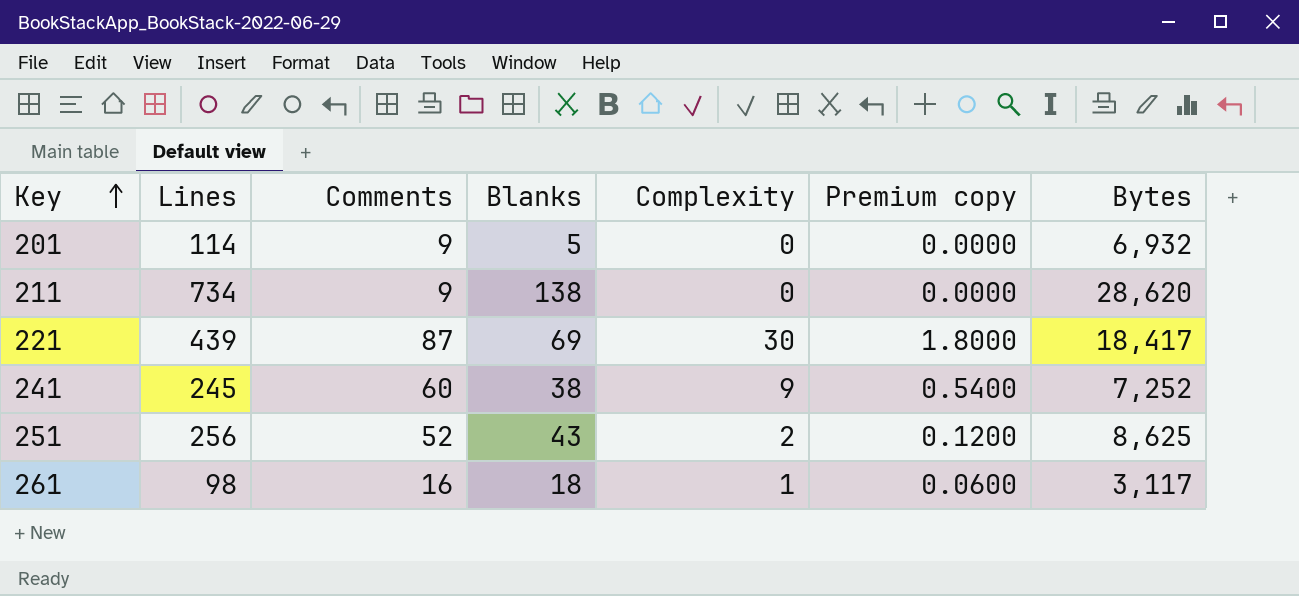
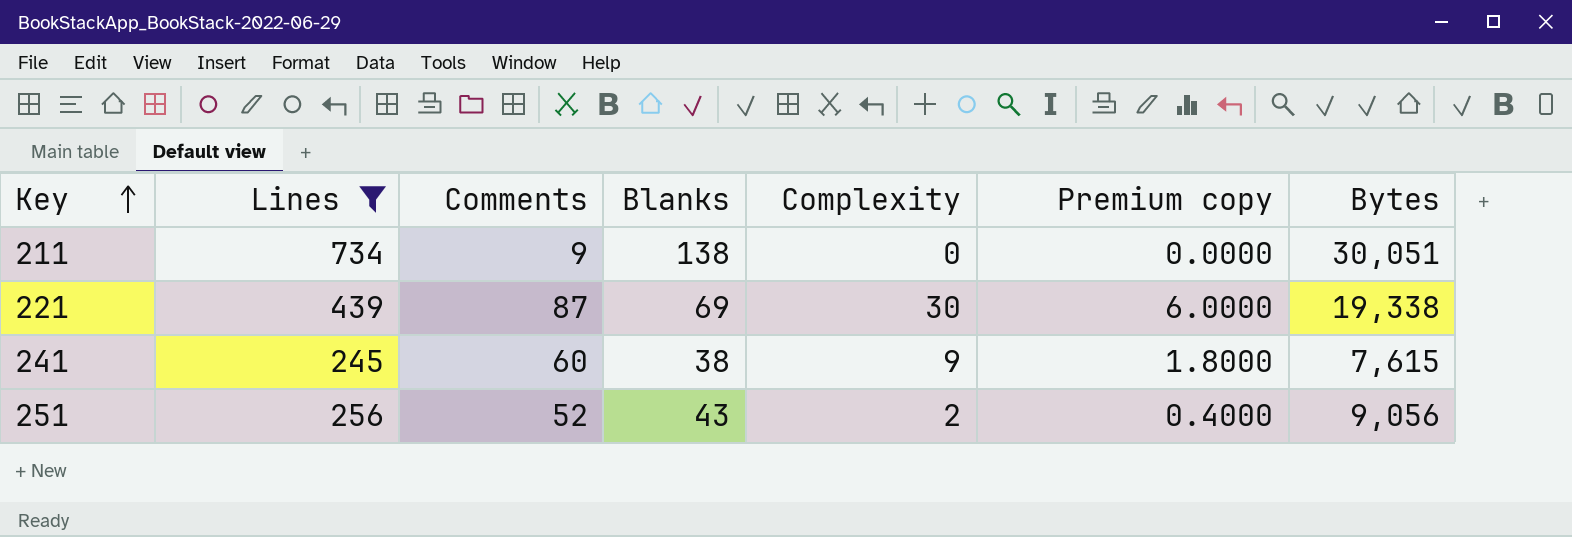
filter: none -> Lines >= 245
column Premium copy | formula: [Complexity] * 0.06 -> [Complexity] * 0.2
211 | Bytes: 28,620 -> 30,051
221 | Bytes: 18,417 -> 19,338
241 | Bytes: 7,252 -> 7,615
251 | Bytes: 8,625 -> 9,056

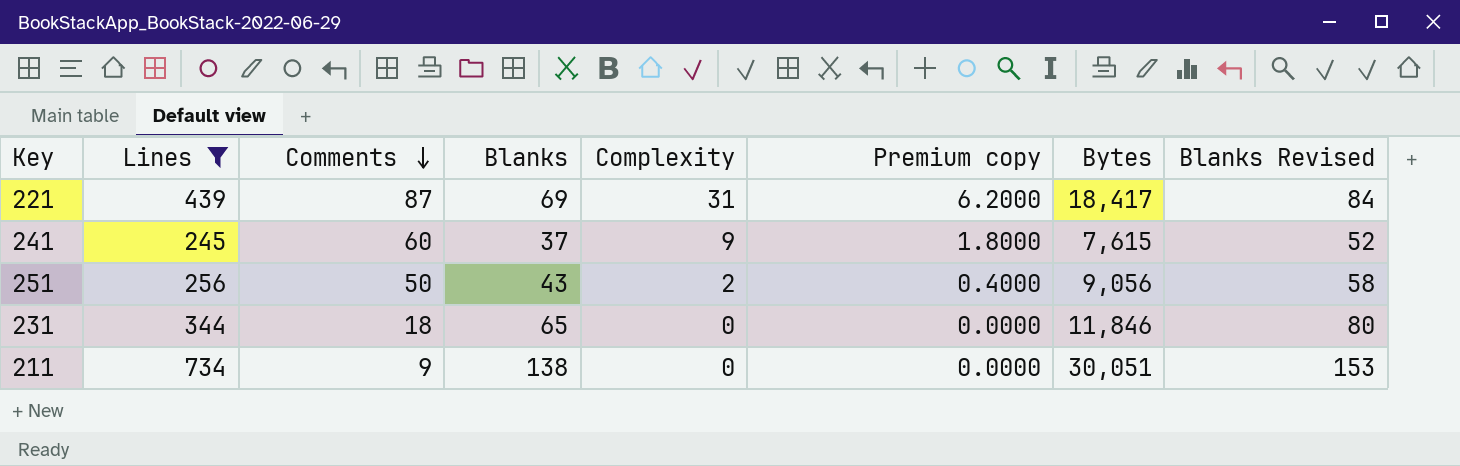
row order: Key ascending -> Comments descending
column Blanks Revised | formula: none -> [Blanks] + 15
221 | Complexity: 30 -> 31
221 | Premium copy: 6.0000 -> 6.2000
221 | Bytes: 19,338 -> 18,417
241 | Blanks: 38 -> 37
251 | Comments: 52 -> 50
row 231: none -> 344 | 18 | 65 | 0 | 0.0000 | 11,846 | 80

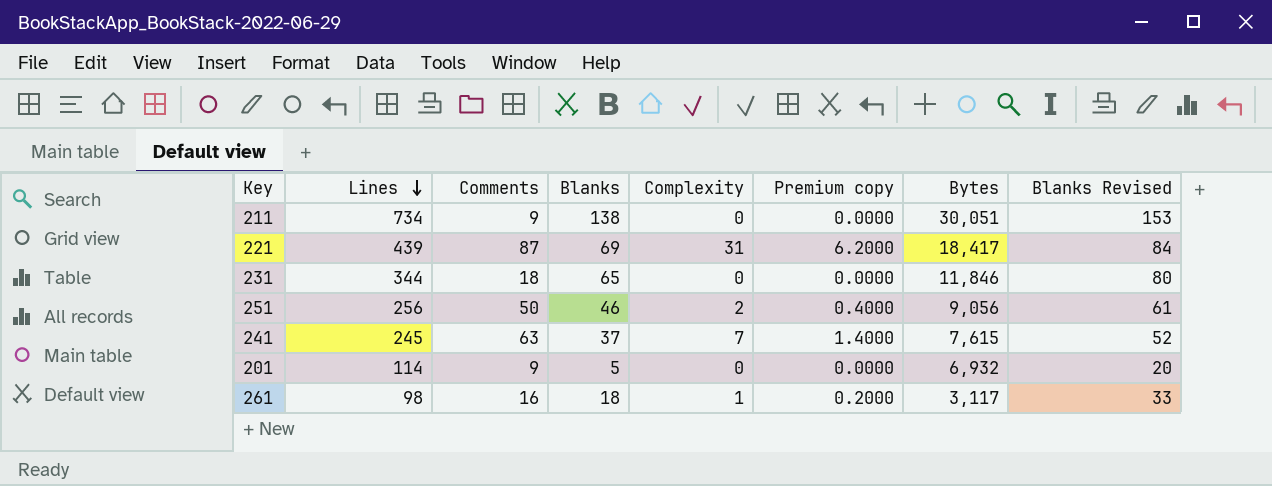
filter: Lines >= 245 -> none
row order: Comments descending -> Lines descending
251 | Blanks: 43 -> 46
251 | Blanks Revised: 58 -> 61
241 | Comments: 60 -> 63
241 | Complexity: 9 -> 7
241 | Premium copy: 1.8000 -> 1.4000

